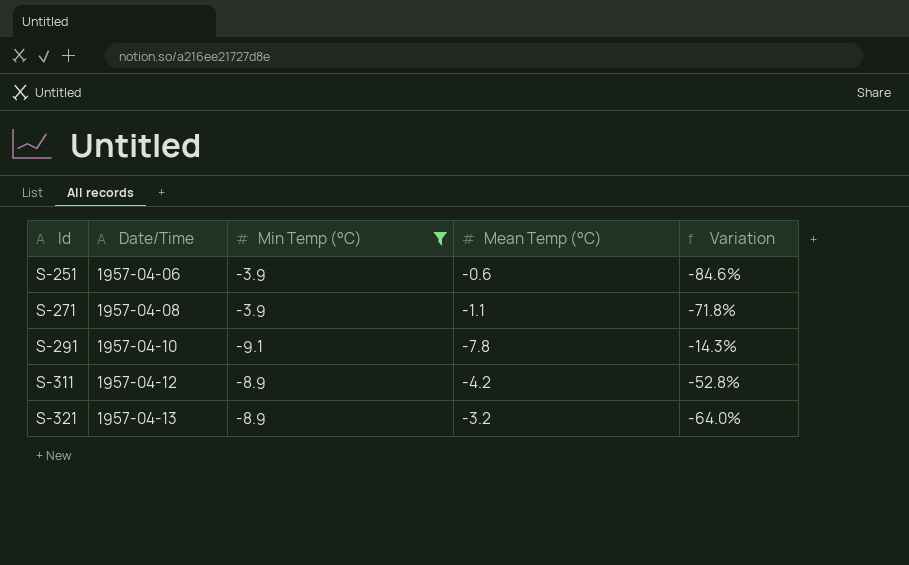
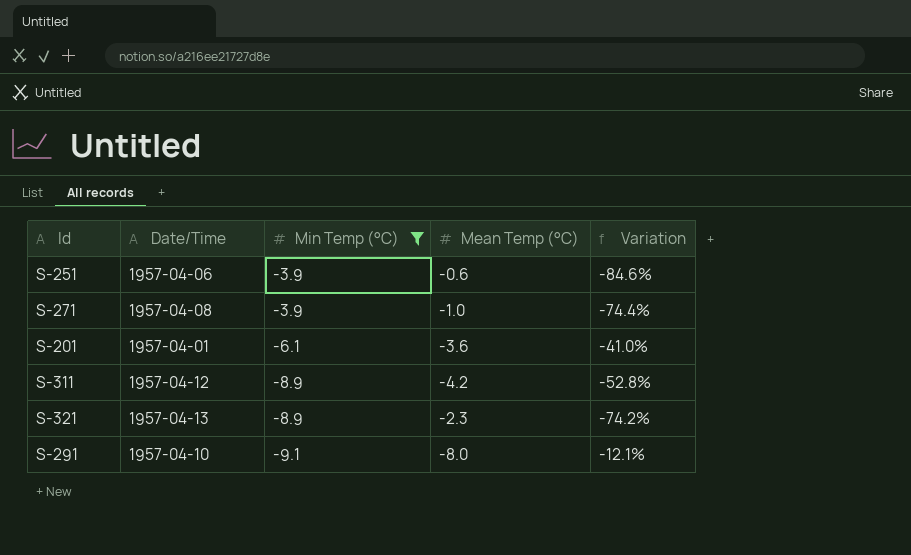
row order: Id ascending -> Min Temp (°C) descending
S-271 | Mean Temp (°C): -1.1 -> -1.0
S-271 | Variation: -71.8% -> -74.4%
row S-201: none -> 1957-04-01 | -6.1 | -3.6 | -41.0%
S-321 | Mean Temp (°C): -3.2 -> -2.3
S-321 | Variation: -64.0% -> -74.2%
S-291 | Mean Temp (°C): -7.8 -> -8.0
S-291 | Variation: -14.3% -> -12.1%

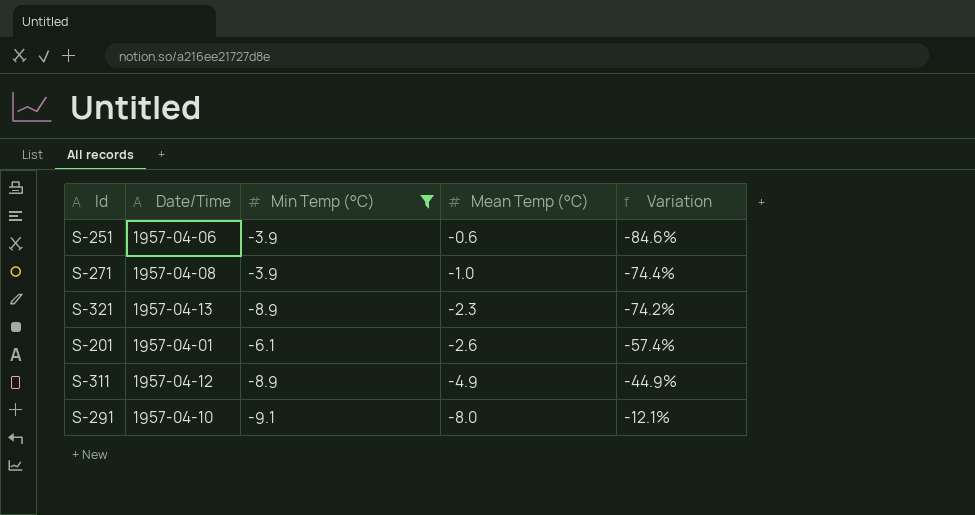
row order: Min Temp (°C) descending -> Mean Temp (°C) descending
S-201 | Mean Temp (°C): -3.6 -> -2.6
S-201 | Variation: -41.0% -> -57.4%
S-311 | Mean Temp (°C): -4.2 -> -4.9
S-311 | Variation: -52.8% -> -44.9%

